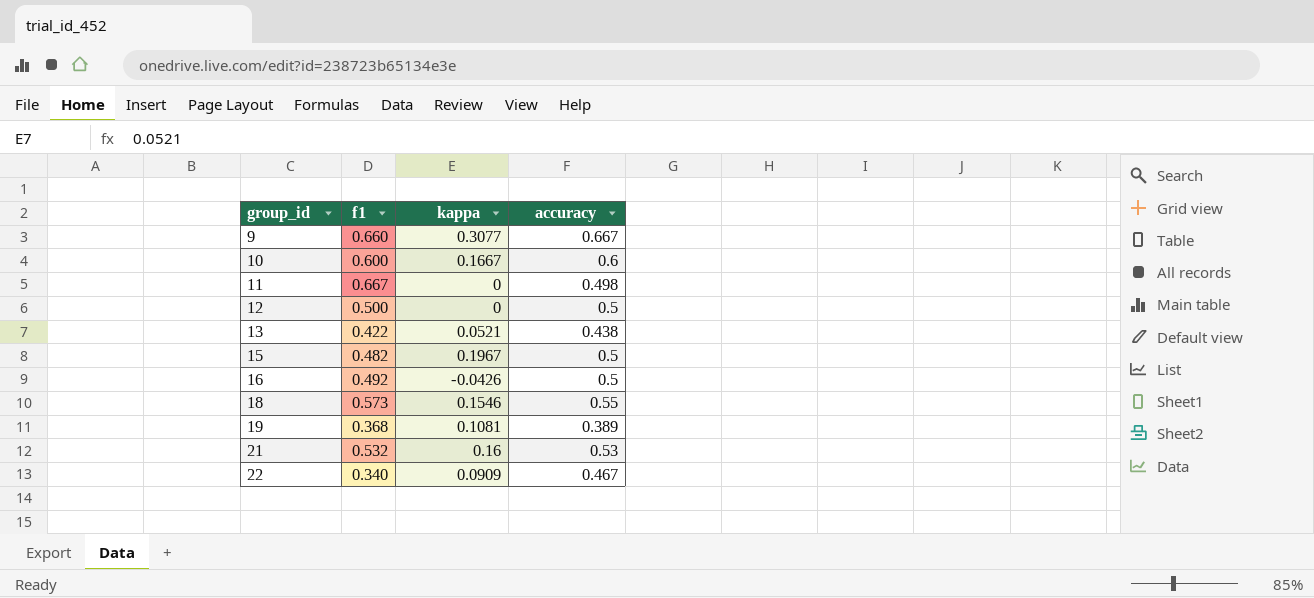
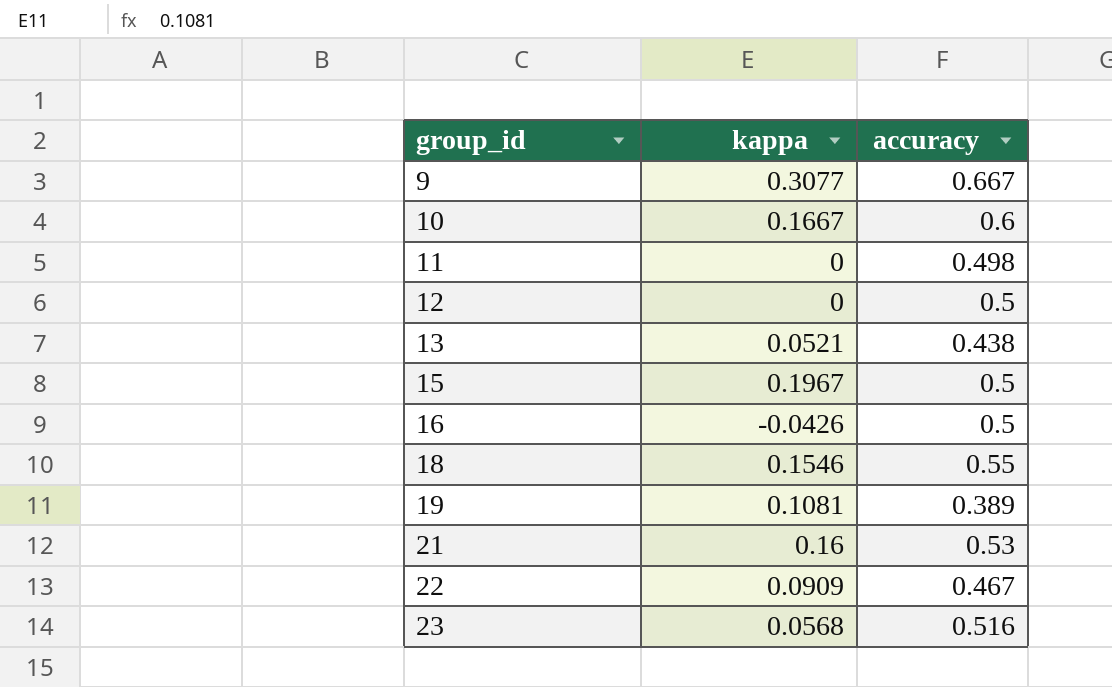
column f1 | position: 2 -> none
row 23: none -> 0.0568 | 0.516

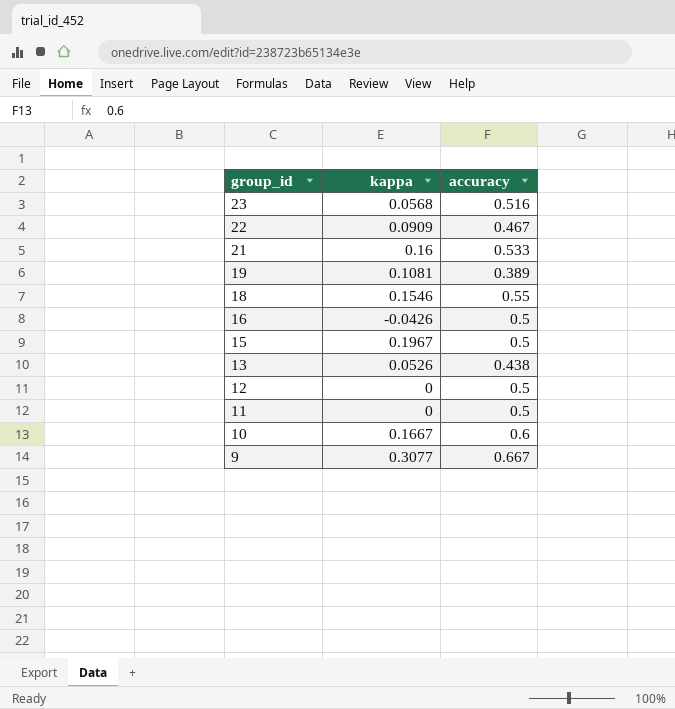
row order: group_id ascending -> group_id descending
21 | accuracy: 0.53 -> 0.533
13 | kappa: 0.0521 -> 0.0526
11 | accuracy: 0.498 -> 0.5

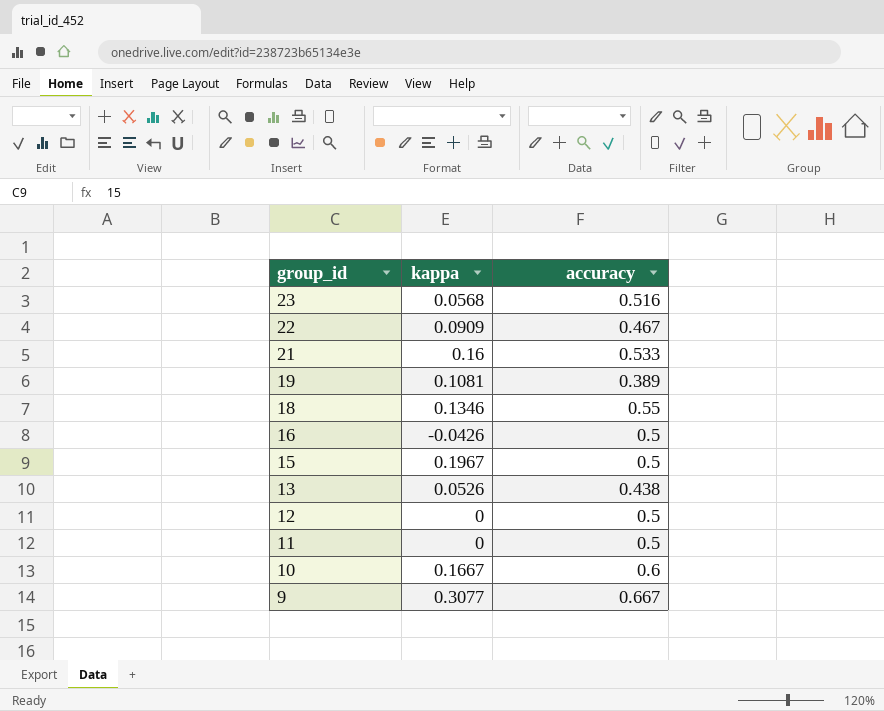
18 | kappa: 0.1546 -> 0.1346

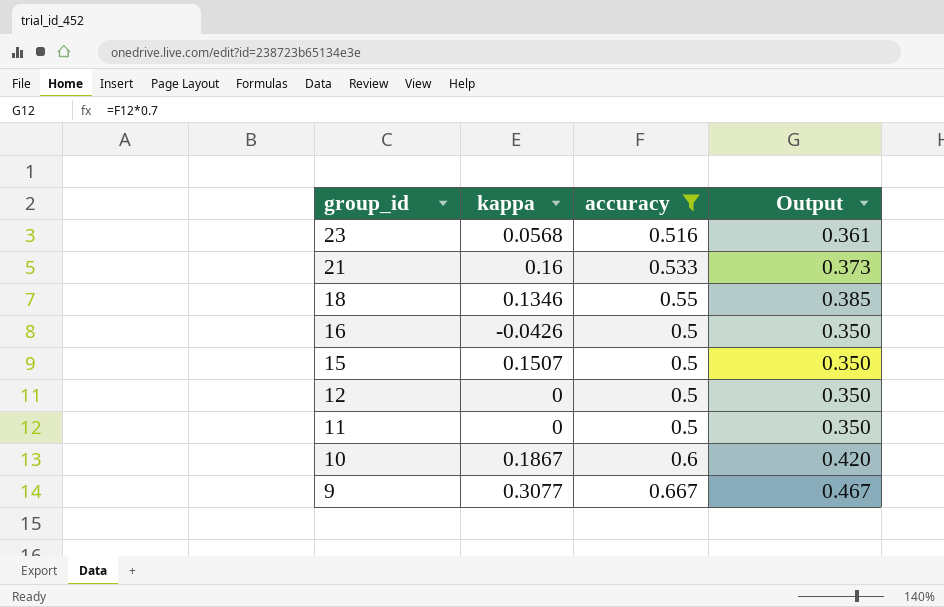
filter: none -> accuracy >= 0.5
column Output | formula: none -> [accuracy] * 0.7
15 | kappa: 0.1967 -> 0.1507
10 | kappa: 0.1667 -> 0.1867

